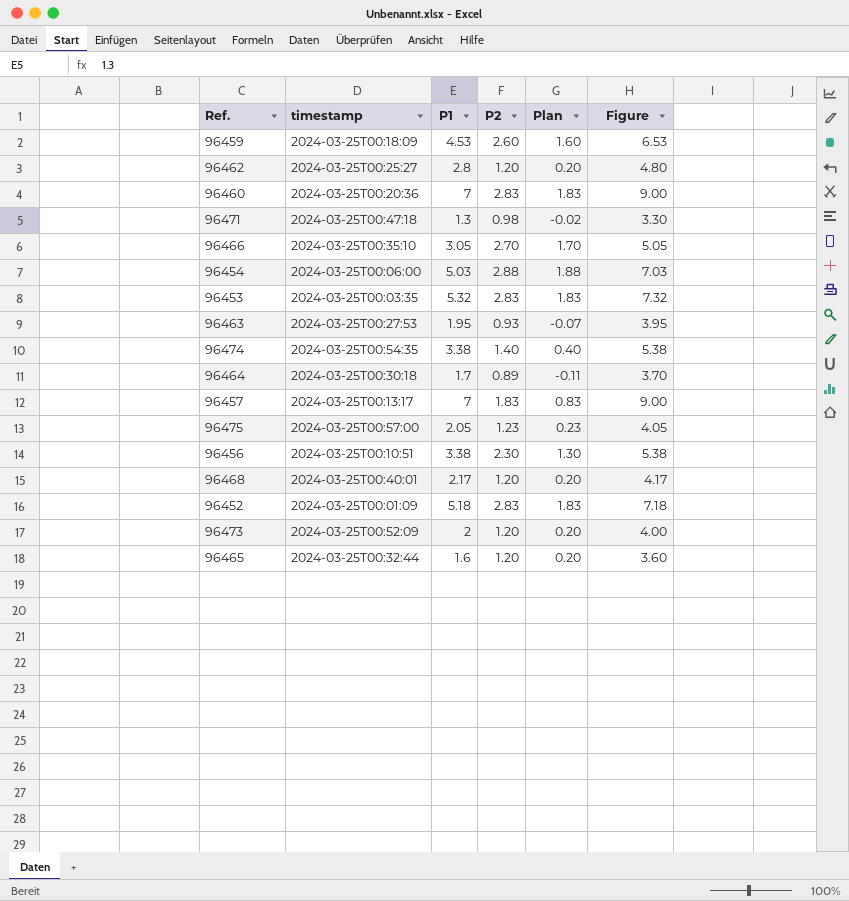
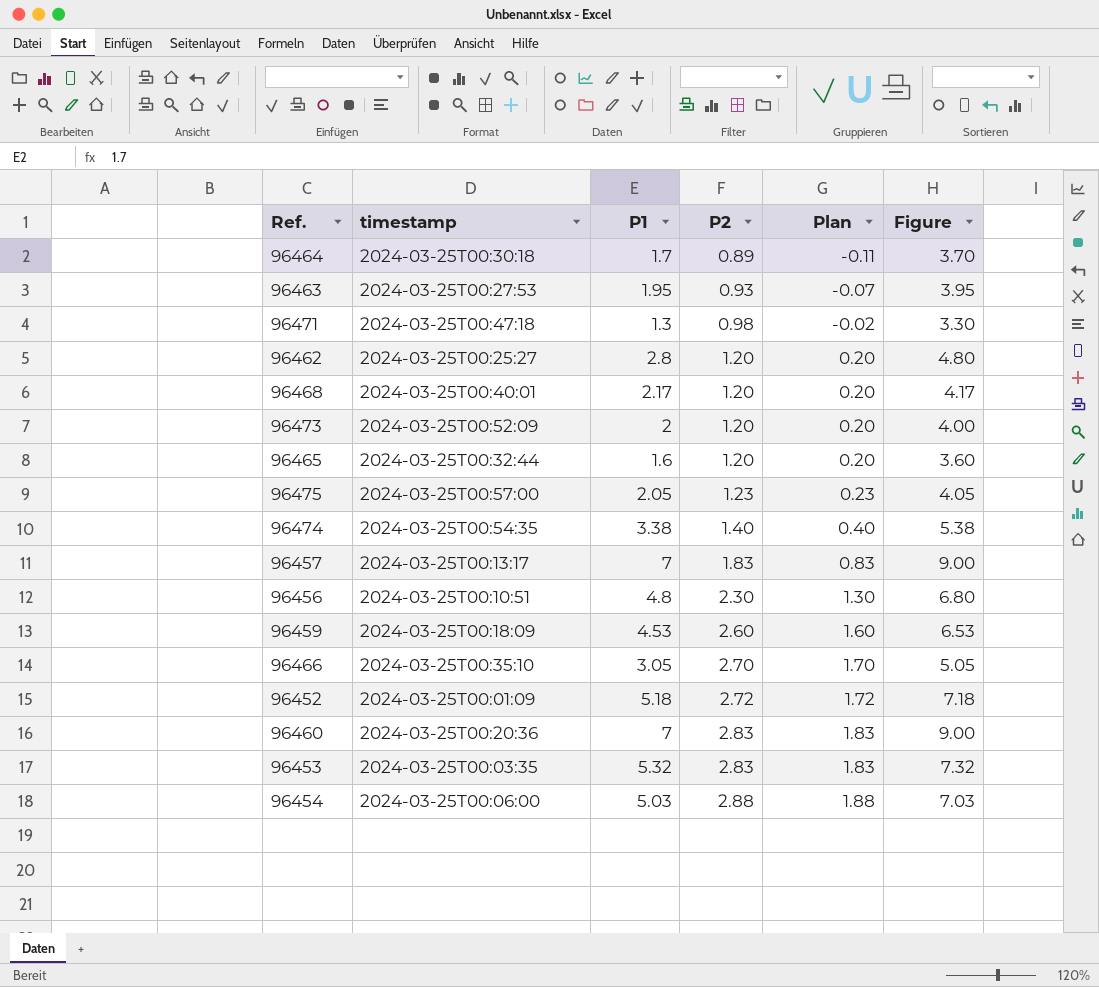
row order: none -> P2 ascending
96456 | P1: 3.38 -> 4.8
96456 | Figure: 5.38 -> 6.80
96452 | P2: 2.83 -> 2.72
96452 | Plan: 1.83 -> 1.72

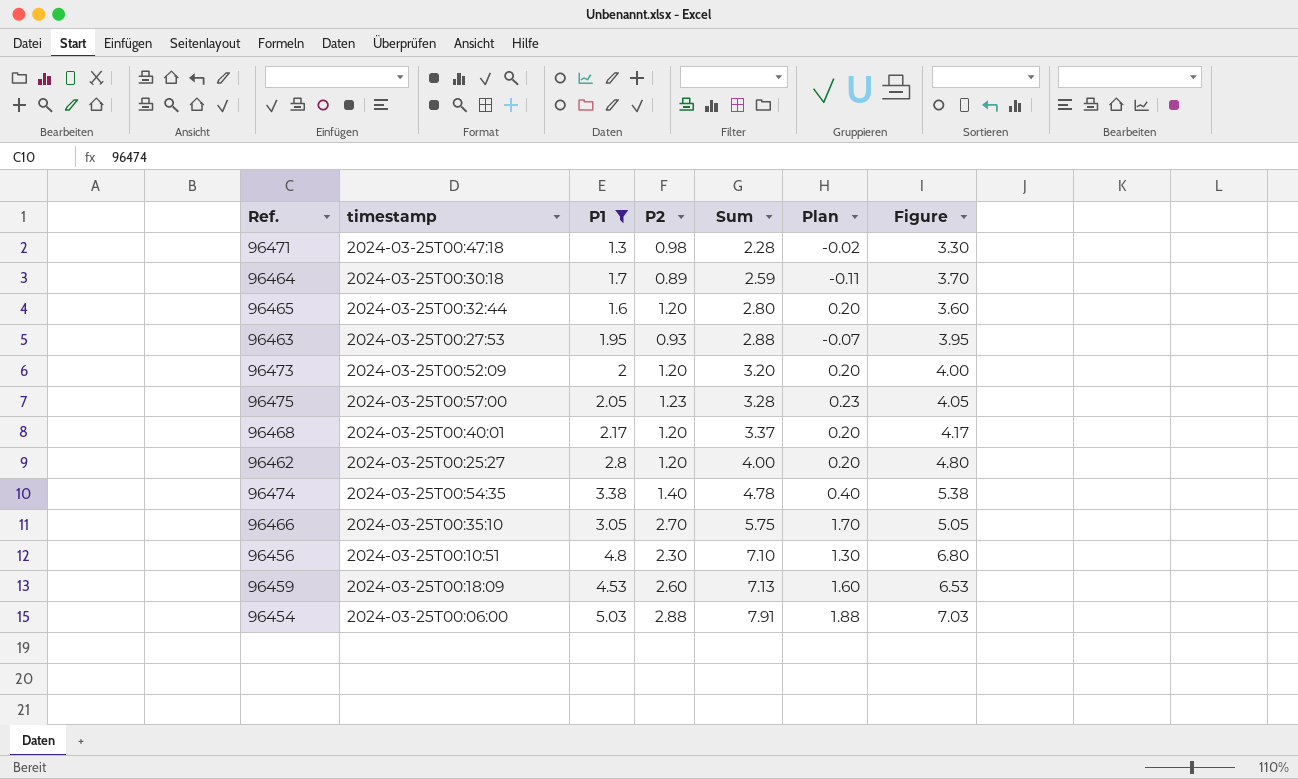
filter: none -> P1 <= 5.03
row order: P2 ascending -> Sum ascending
column Sum | formula: none -> [P1] + [P2]

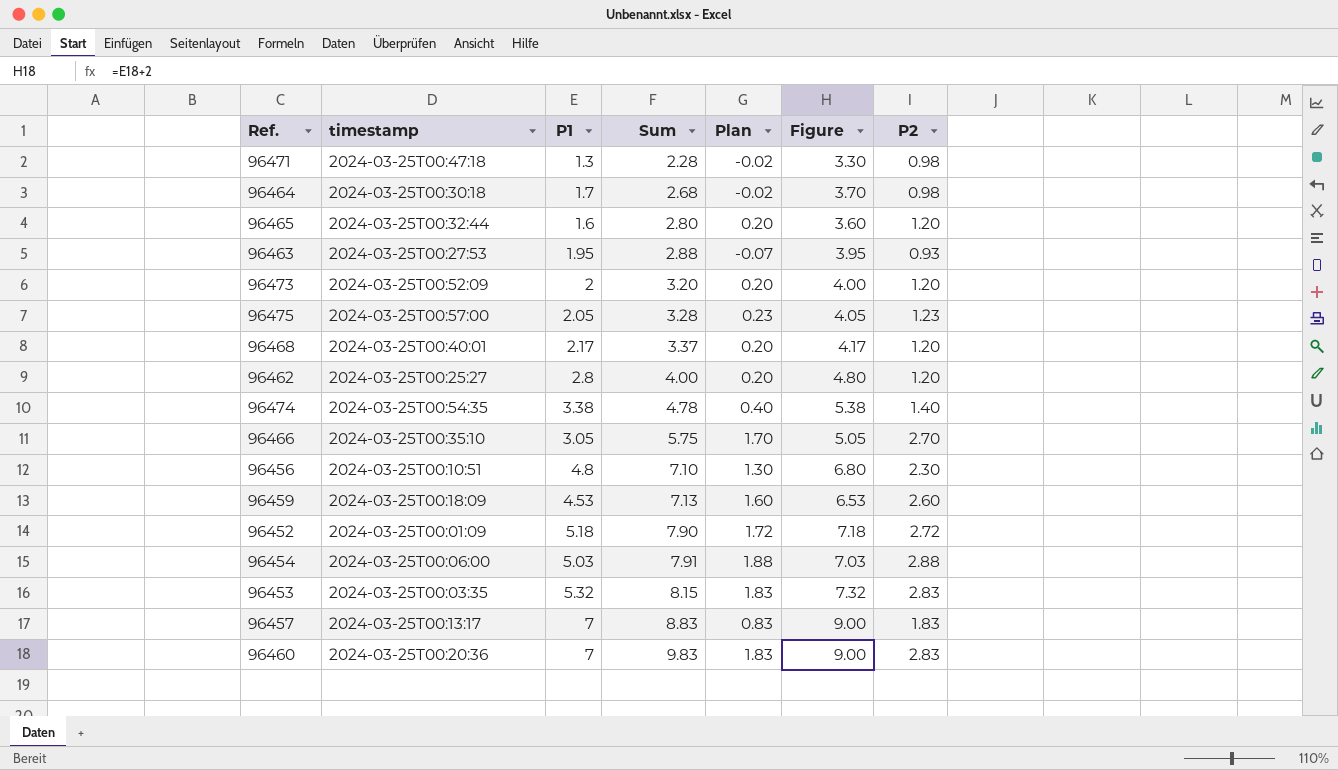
filter: P1 <= 5.03 -> none
column P2 | position: 4 -> 7
96464 | Sum: 2.59 -> 2.68
96464 | Plan: -0.11 -> -0.02
96464 | P2: 0.89 -> 0.98

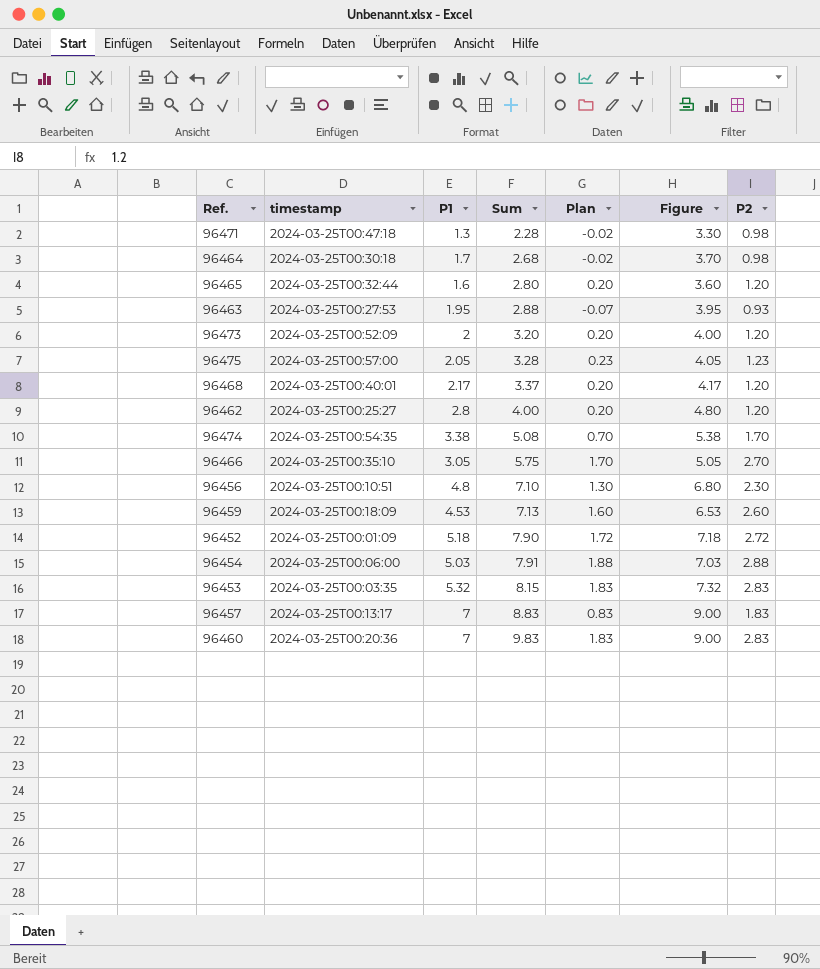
96474 | Sum: 4.78 -> 5.08
96474 | Plan: 0.40 -> 0.70
96474 | P2: 1.40 -> 1.70

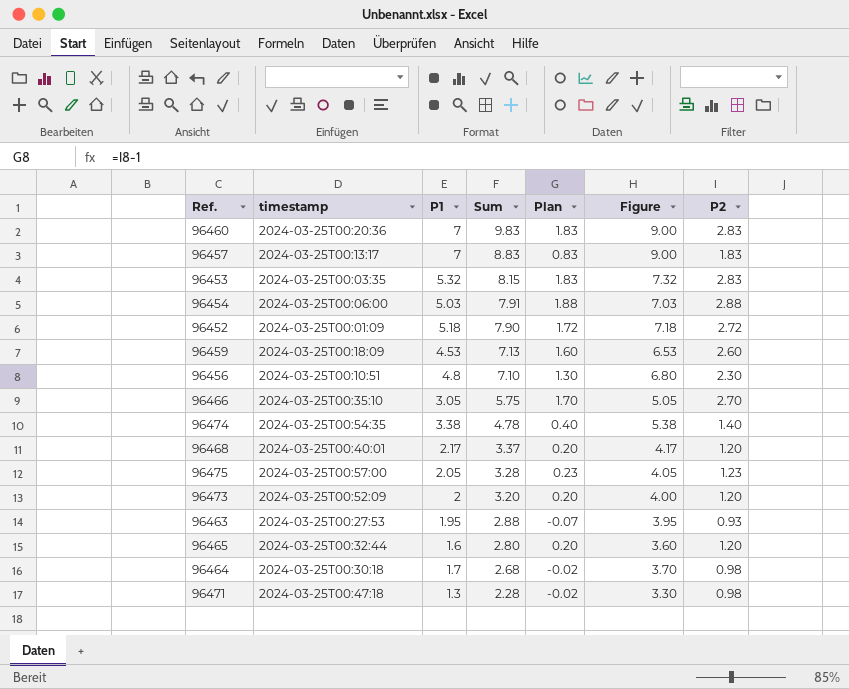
row order: Sum ascending -> Sum descending
row 96462: 2024-03-25T00:25:27 | 2.8 | 4.00 | 0.20 | 4.80 | 1.20 -> none
96474 | Sum: 5.08 -> 4.78
96474 | Plan: 0.70 -> 0.40
96474 | P2: 1.70 -> 1.40

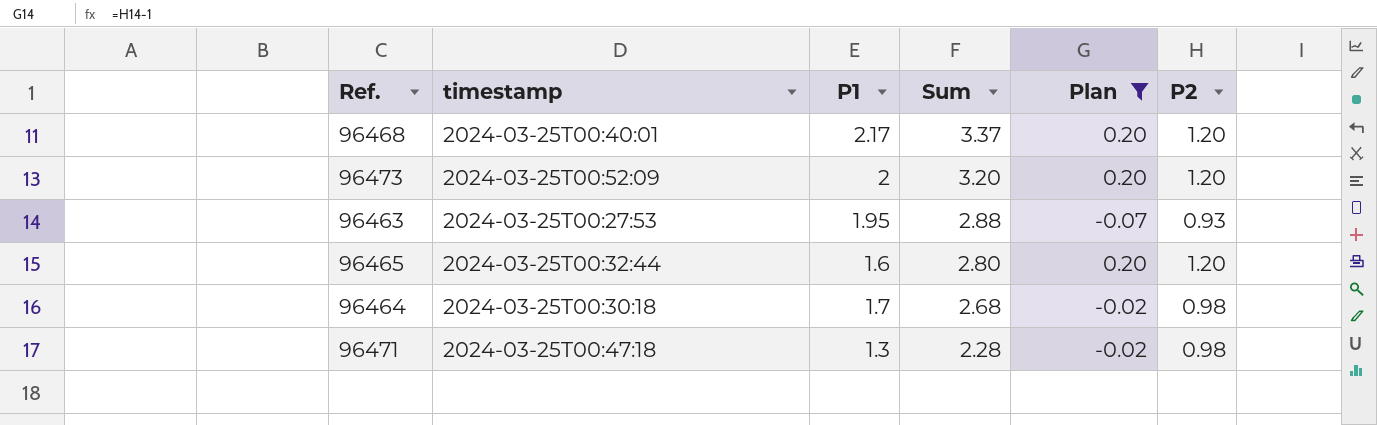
filter: none -> Plan <= 0.20
column Figure | formula: [P1] + 2 -> none

